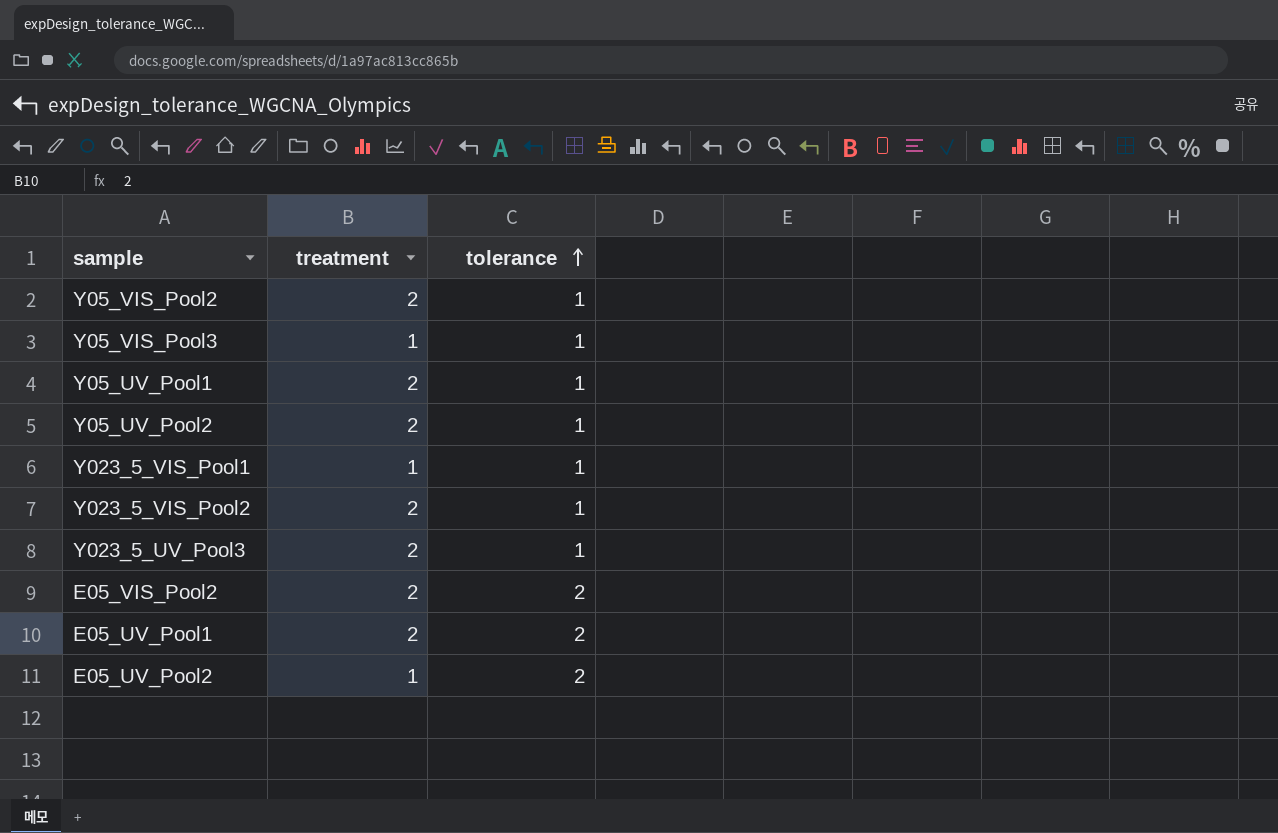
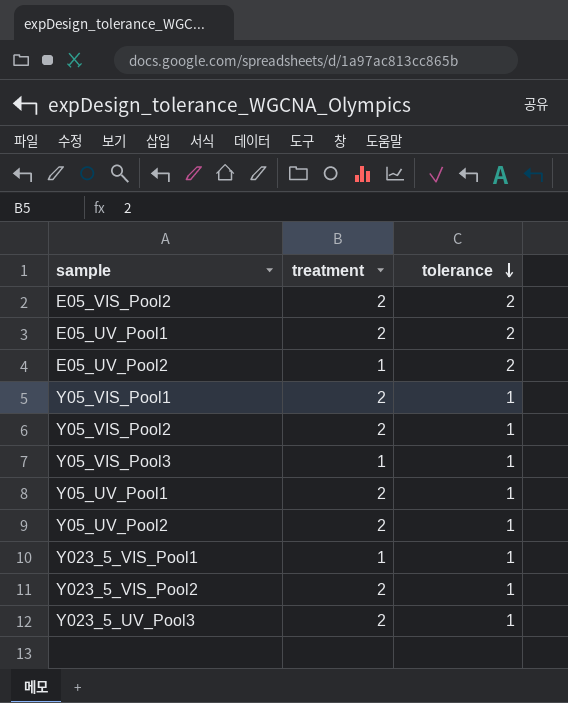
row order: tolerance ascending -> tolerance descending
row Y05_VIS_Pool1: none -> 2 | 1

